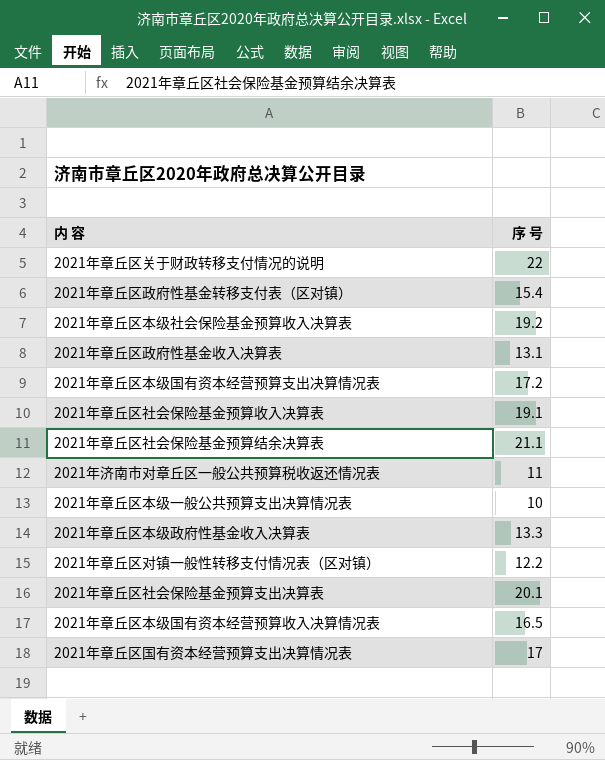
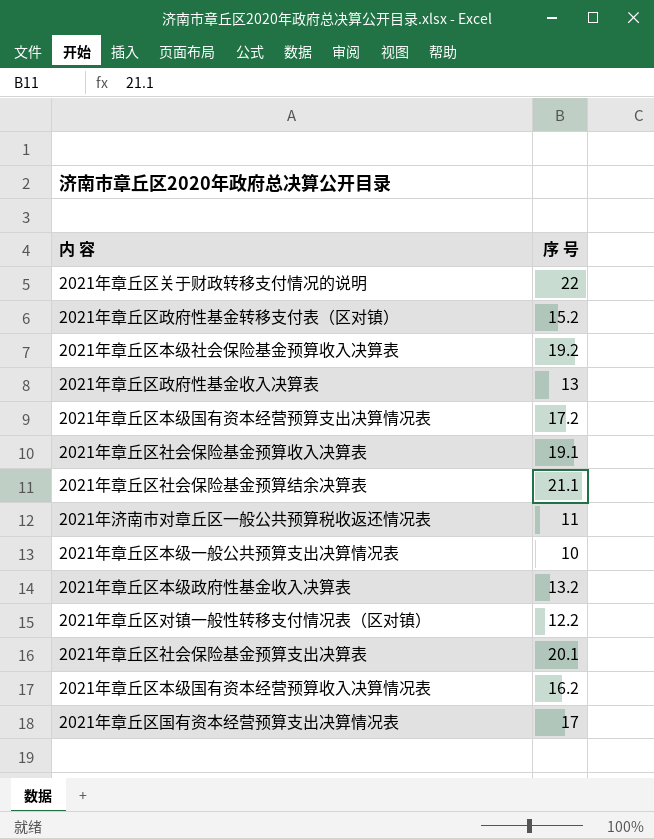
2021年章丘区政府性基金转移支付表（区对镇） | 序 号: 15.4 -> 15.2
2021年章丘区政府性基金收入决算表 | 序 号: 13.1 -> 13
2021年章丘区本级政府性基金收入决算表 | 序 号: 13.3 -> 13.2
2021年章丘区本级国有资本经营预算收入决算情况表 | 序 号: 16.5 -> 16.2

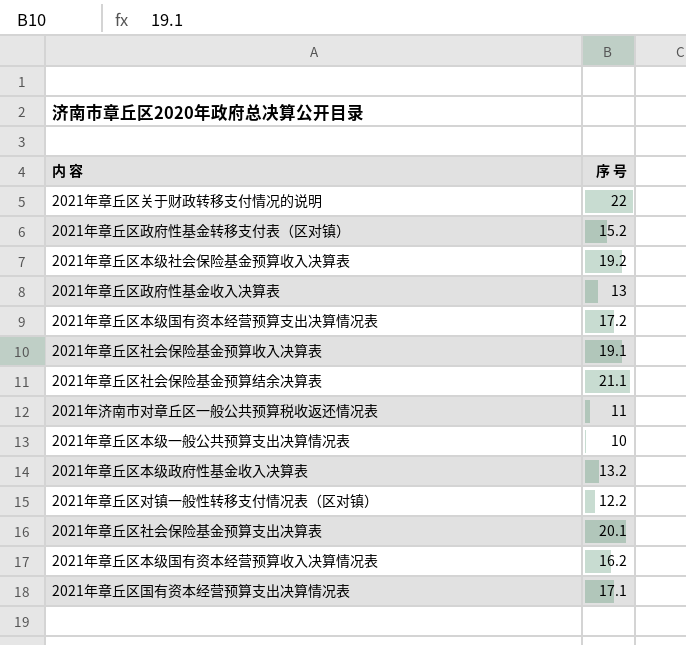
2021年章丘区国有资本经营预算支出决算情况表 | 序 号: 17 -> 17.1

